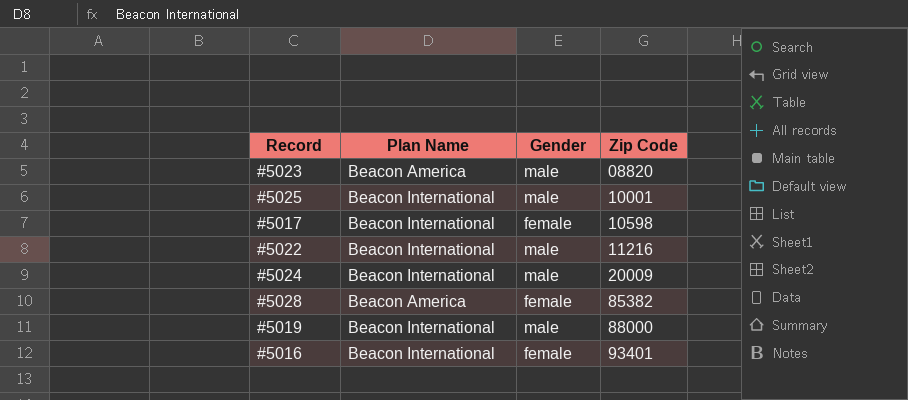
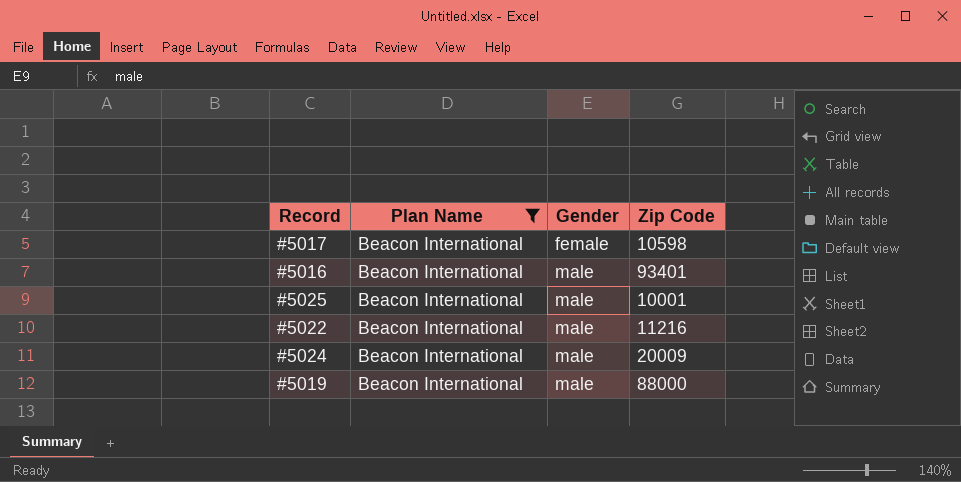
filter: none -> Plan Name = Beacon International
row order: Zip Code ascending -> Gender ascending
#5016 | Gender: female -> male

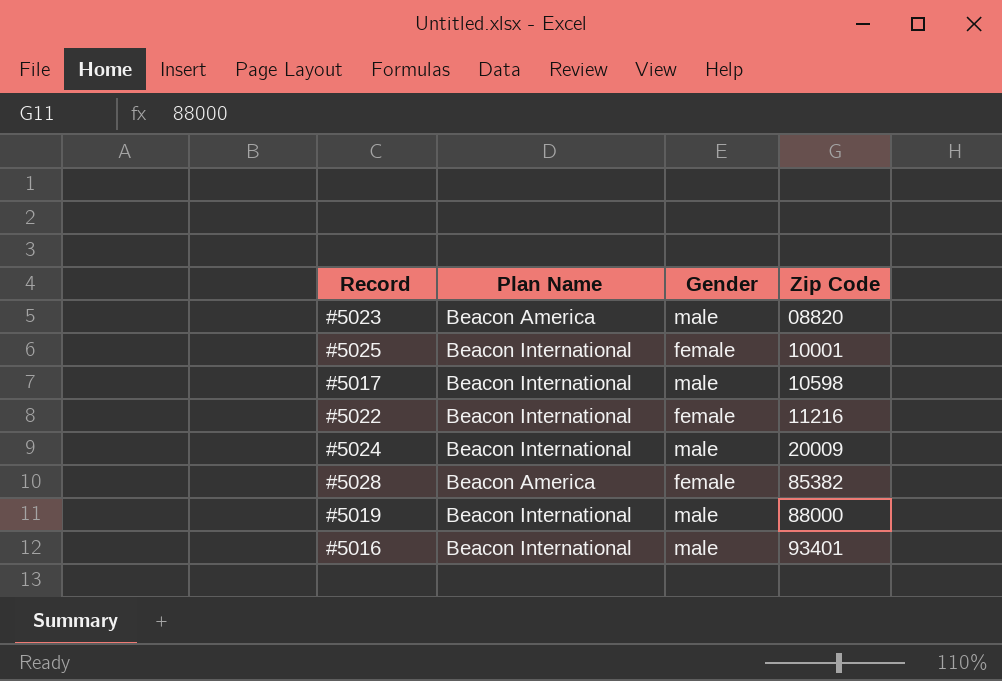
filter: Plan Name = Beacon International -> none
row order: Gender ascending -> Zip Code ascending
#5025 | Gender: male -> female
#5017 | Gender: female -> male
#5022 | Gender: male -> female

